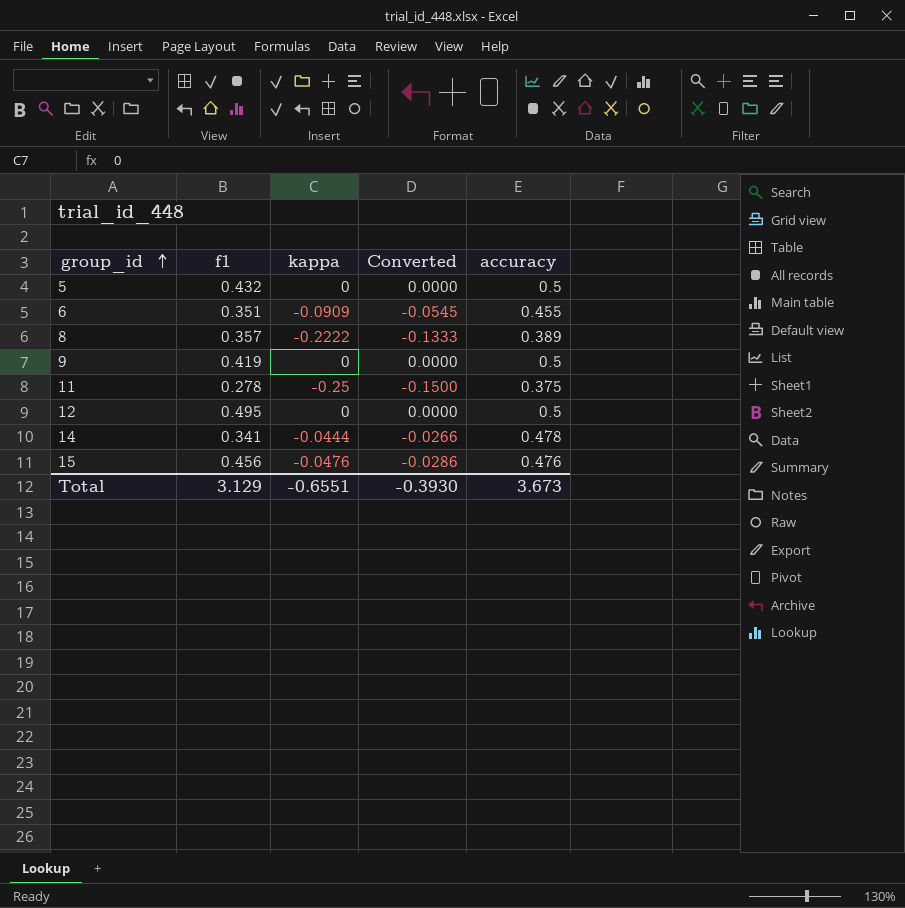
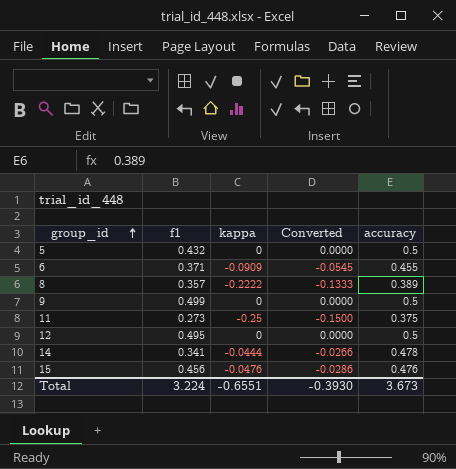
6 | f1: 0.351 -> 0.371
9 | f1: 0.419 -> 0.499
11 | f1: 0.278 -> 0.273
Total | f1: 3.129 -> 3.224

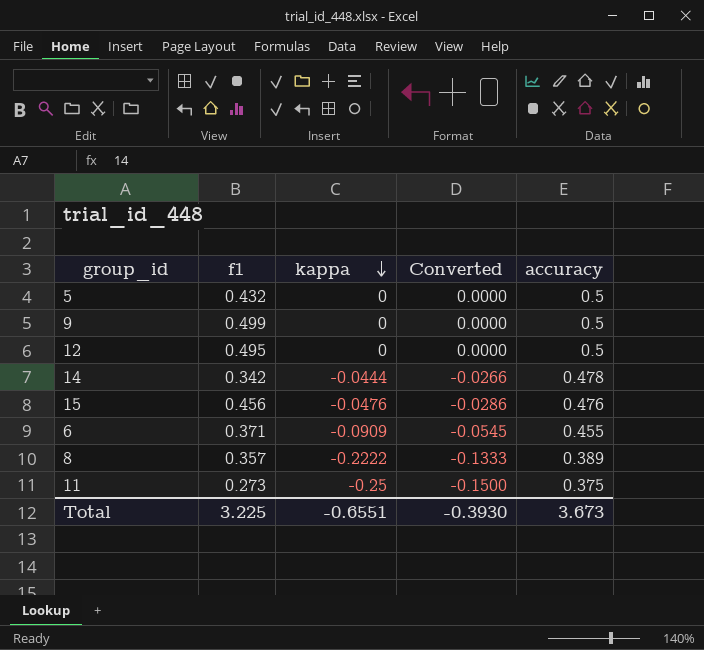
row order: group_id ascending -> kappa descending
14 | f1: 0.341 -> 0.342
Total | f1: 3.224 -> 3.225

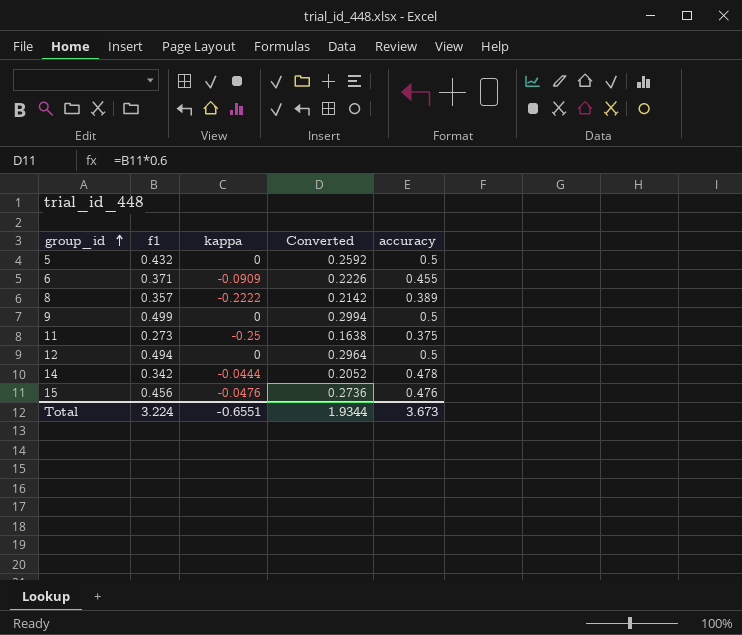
row order: kappa descending -> group_id ascending
column Converted | formula: [kappa] * 0.6 -> [f1] * 0.6
12 | f1: 0.495 -> 0.494
Total | f1: 3.225 -> 3.224
Total | Converted: -0.3930 -> 1.9344

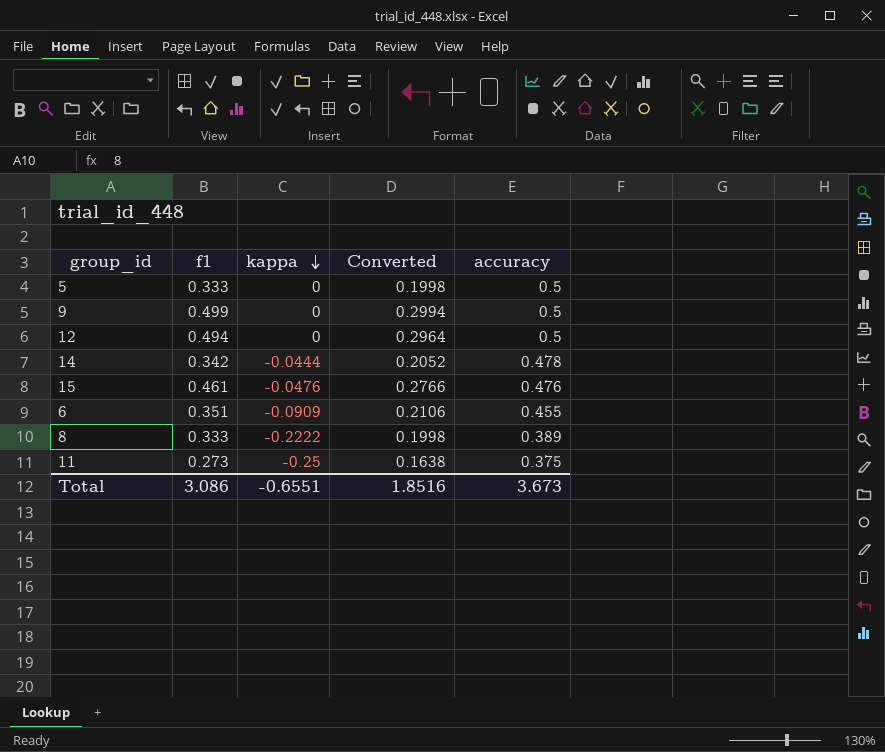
row order: group_id ascending -> kappa descending
5 | f1: 0.432 -> 0.333
5 | Converted: 0.2592 -> 0.1998
15 | f1: 0.456 -> 0.461
15 | Converted: 0.2736 -> 0.2766
6 | f1: 0.371 -> 0.351
6 | Converted: 0.2226 -> 0.2106
8 | f1: 0.357 -> 0.333
8 | Converted: 0.2142 -> 0.1998
Total | f1: 3.224 -> 3.086
Total | Converted: 1.9344 -> 1.8516

